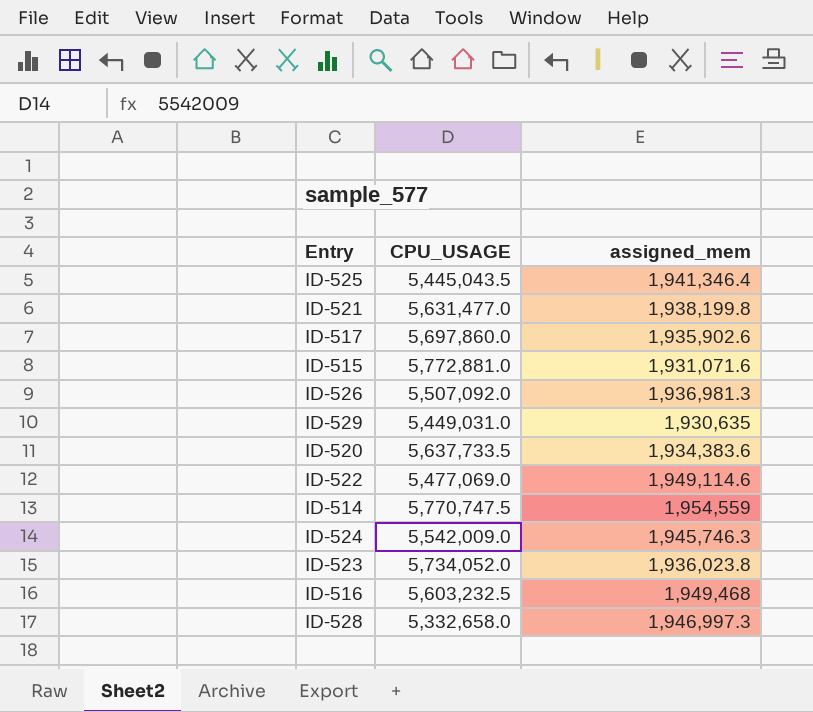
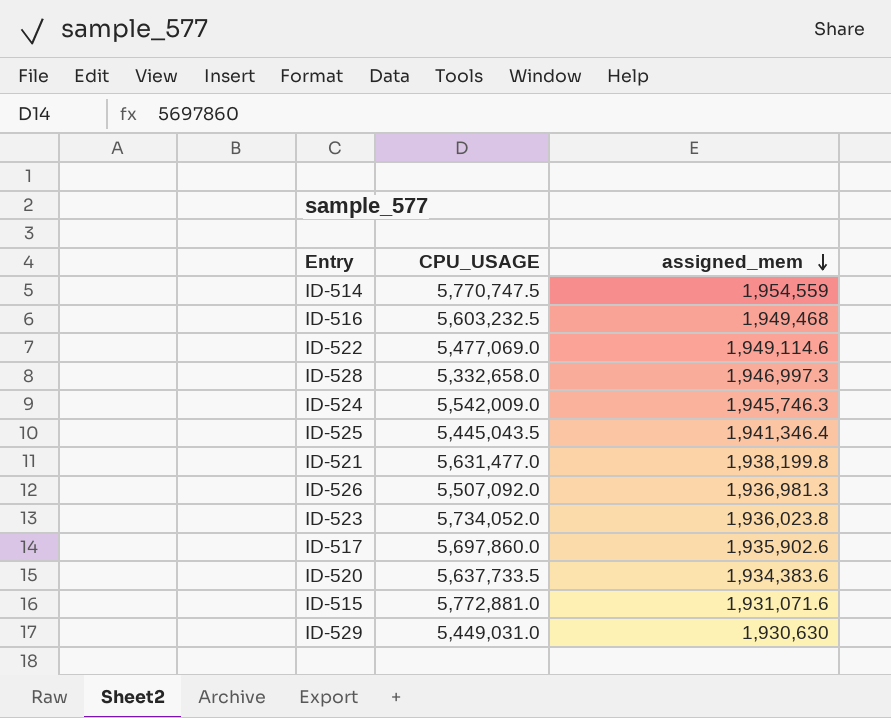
row order: none -> assigned_mem descending
ID-529 | assigned_mem: 1,930,635 -> 1,930,630

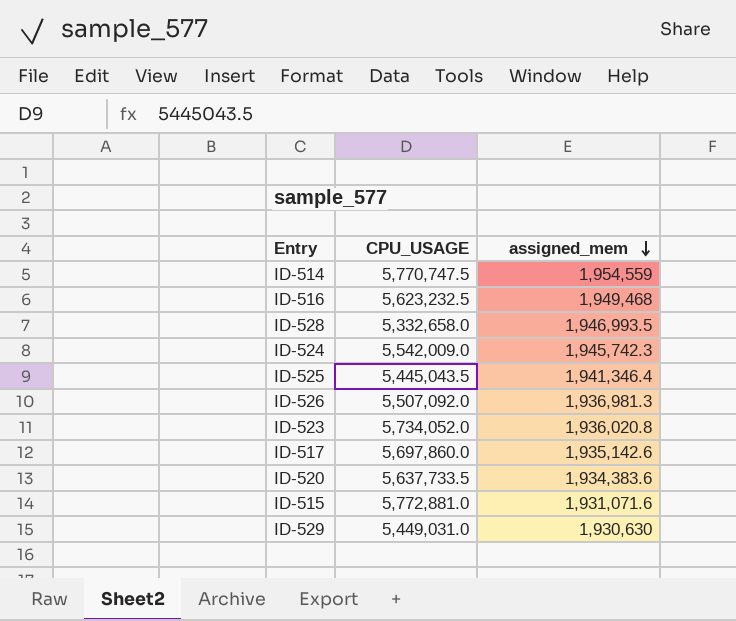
row ID-522: 5,477,069.0 | 1,949,114.6 -> none
row ID-521: 5,631,477.0 | 1,938,199.8 -> none
ID-516 | CPU_USAGE: 5,603,232.5 -> 5,623,232.5
ID-528 | assigned_mem: 1,946,997.3 -> 1,946,993.5
ID-524 | assigned_mem: 1,945,746.3 -> 1,945,742.3
ID-523 | assigned_mem: 1,936,023.8 -> 1,936,020.8
ID-517 | assigned_mem: 1,935,902.6 -> 1,935,142.6

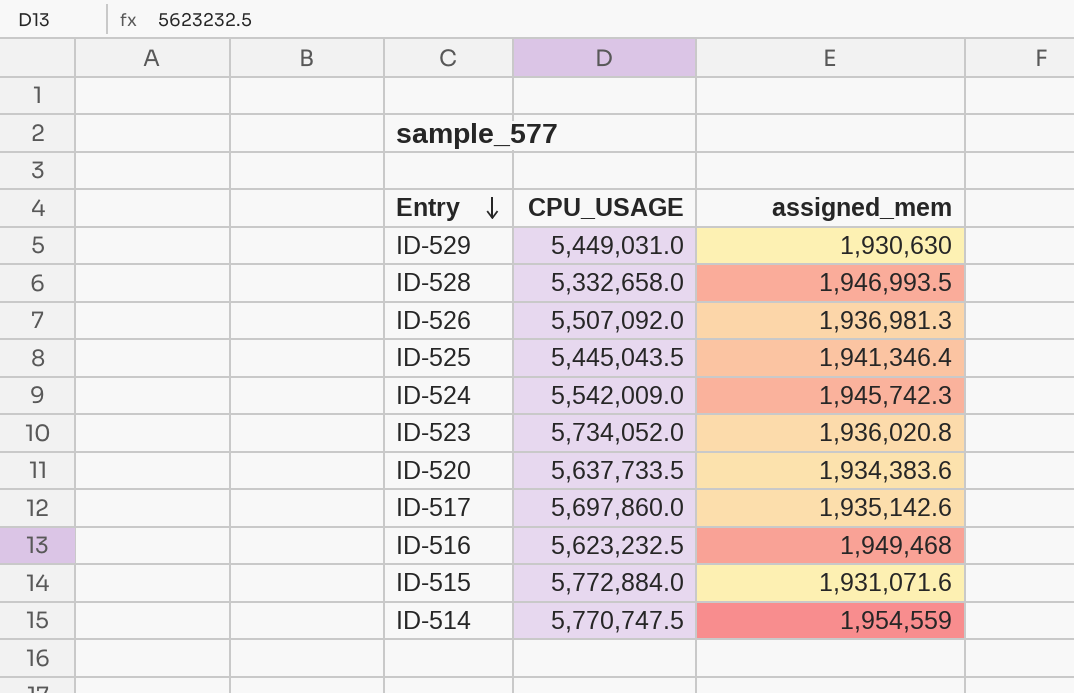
row order: assigned_mem descending -> Entry descending
ID-515 | CPU_USAGE: 5,772,881.0 -> 5,772,884.0

